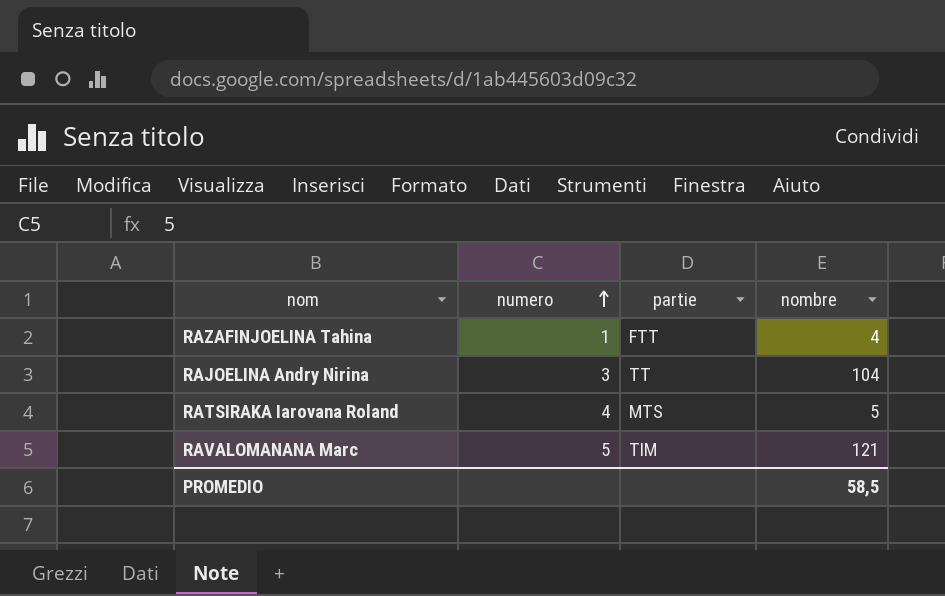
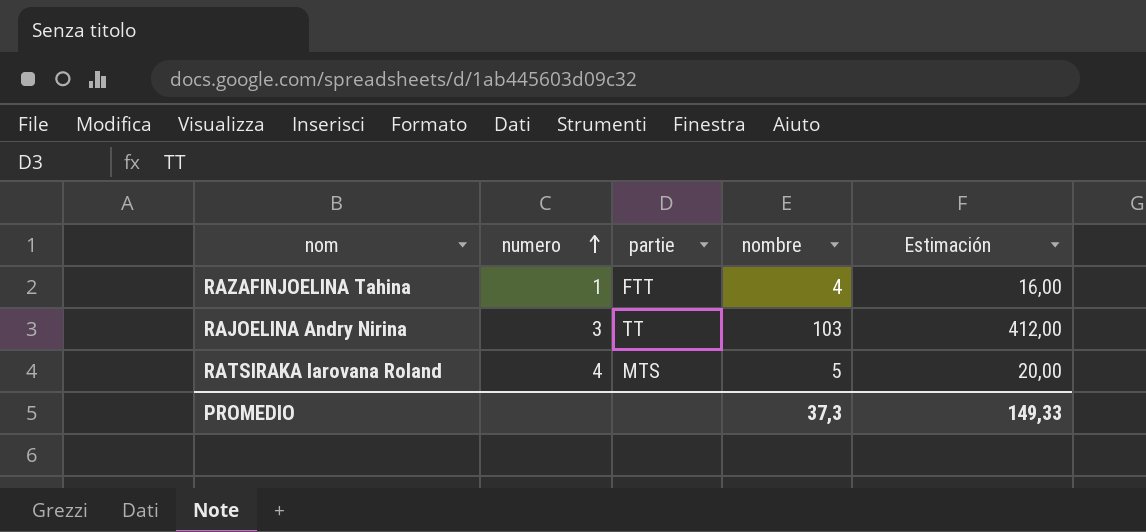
column Estimación | formula: none -> [nombre] * 4
row RAVALOMANANA Marc: 5 | TIM | 121 -> none
RAJOELINA Andry Nirina | nombre: 104 -> 103
PROMEDIO | nombre: 58,5 -> 37,3

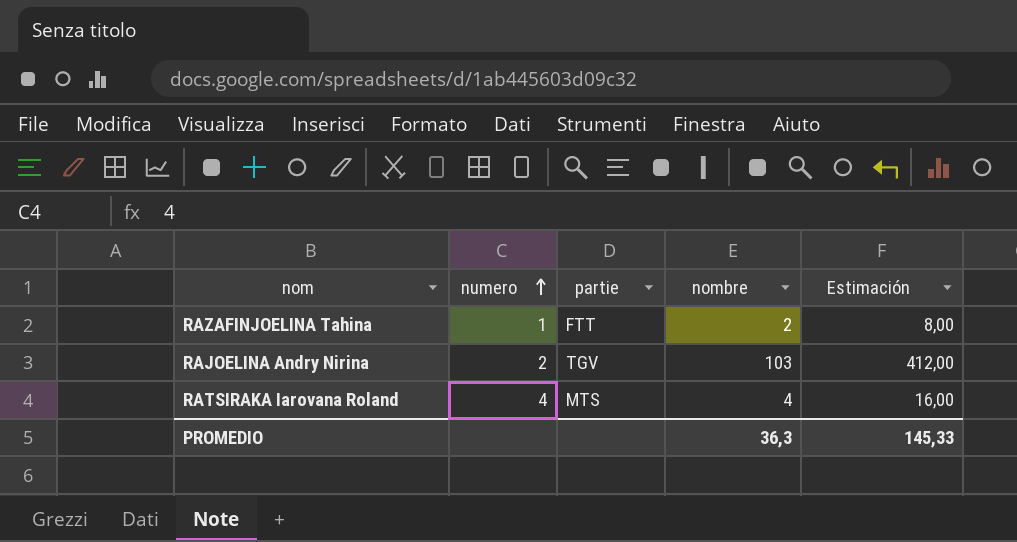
RAZAFINJOELINA Tahina | nombre: 4 -> 2
RAZAFINJOELINA Tahina | Estimación: 16,00 -> 8,00
RAJOELINA Andry Nirina | numero: 3 -> 2
RAJOELINA Andry Nirina | partie: TT -> TGV
RATSIRAKA Iarovana Roland | nombre: 5 -> 4
RATSIRAKA Iarovana Roland | Estimación: 20,00 -> 16,00
PROMEDIO | nombre: 37,3 -> 36,3
PROMEDIO | Estimación: 149,33 -> 145,33

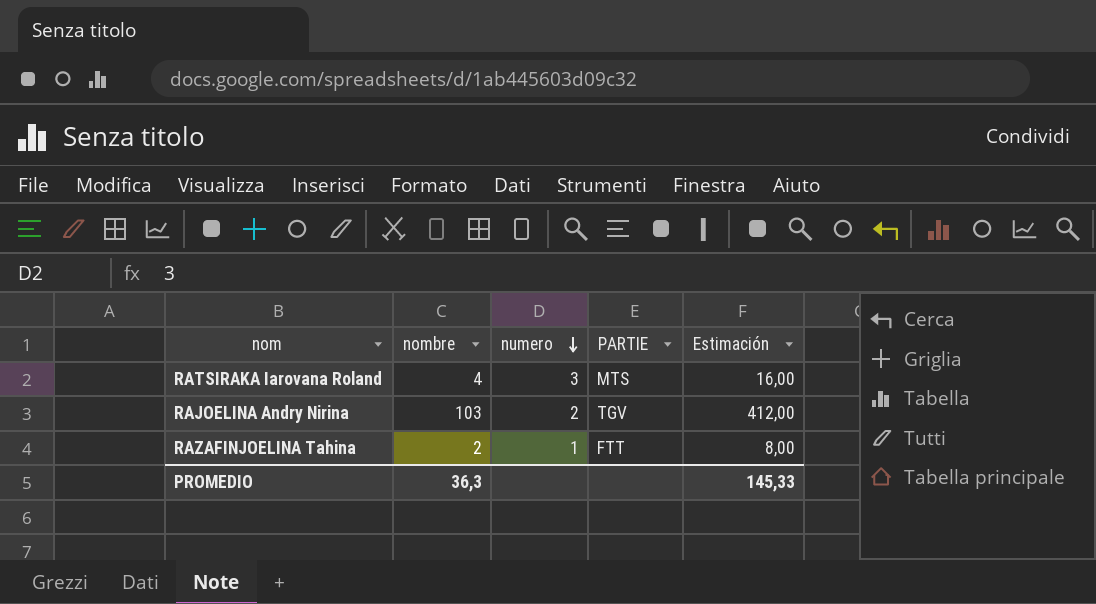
row order: numero ascending -> numero descending
column nombre | position: 4 -> 2
column name: partie -> PARTIE
RATSIRAKA Iarovana Roland | numero: 4 -> 3

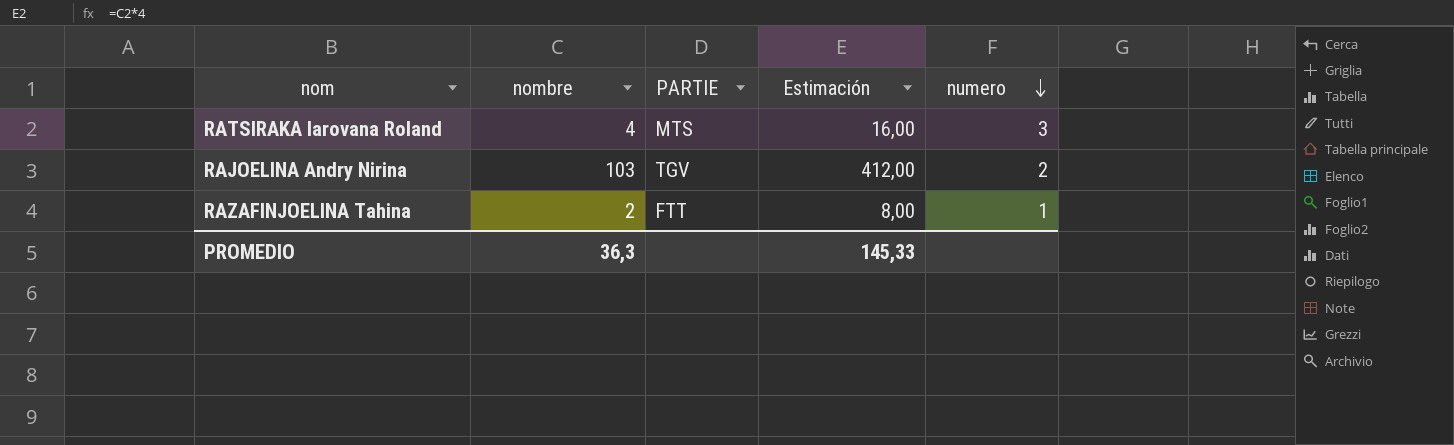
column numero | position: 3 -> 5

